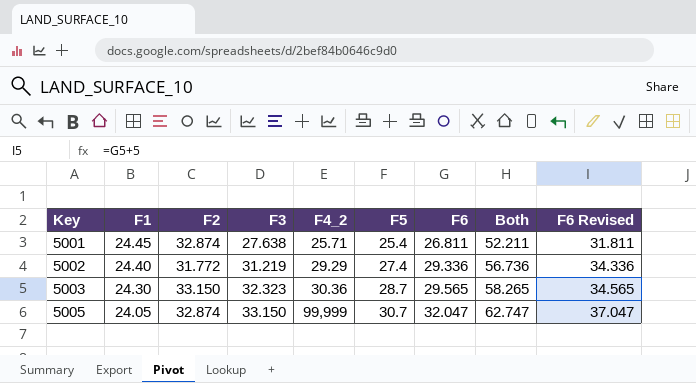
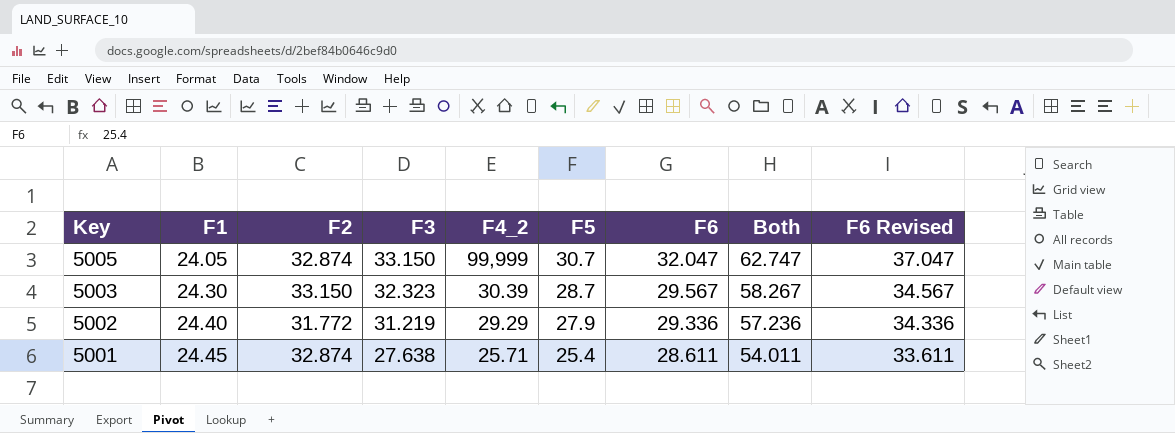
row order: Key ascending -> Key descending
5003 | F4_2: 30.36 -> 30.39
5003 | F6: 29.565 -> 29.567
5003 | Both: 58.265 -> 58.267
5003 | F6 Revised: 34.565 -> 34.567
5002 | F5: 27.4 -> 27.9
5002 | Both: 56.736 -> 57.236
5001 | F6: 26.811 -> 28.611
5001 | Both: 52.211 -> 54.011
5001 | F6 Revised: 31.811 -> 33.611

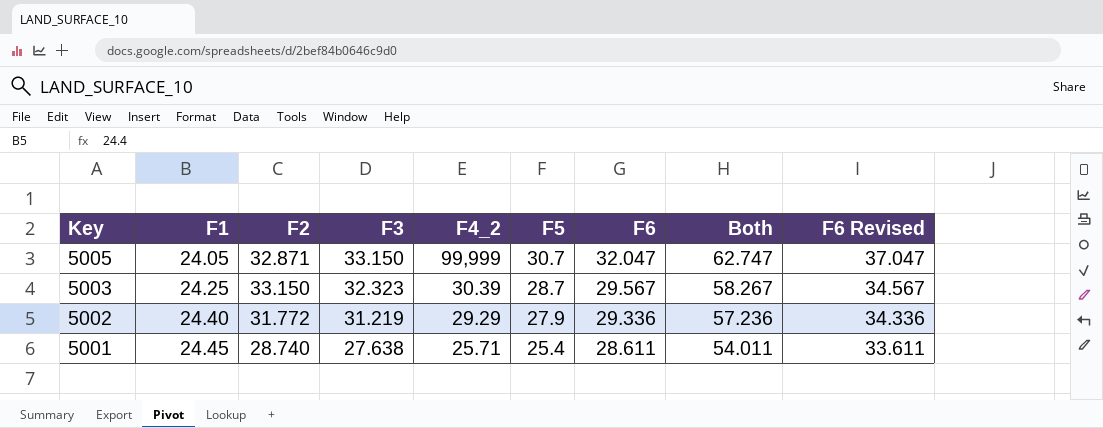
5005 | F2: 32.874 -> 32.871
5003 | F1: 24.30 -> 24.25
5001 | F2: 32.874 -> 28.740

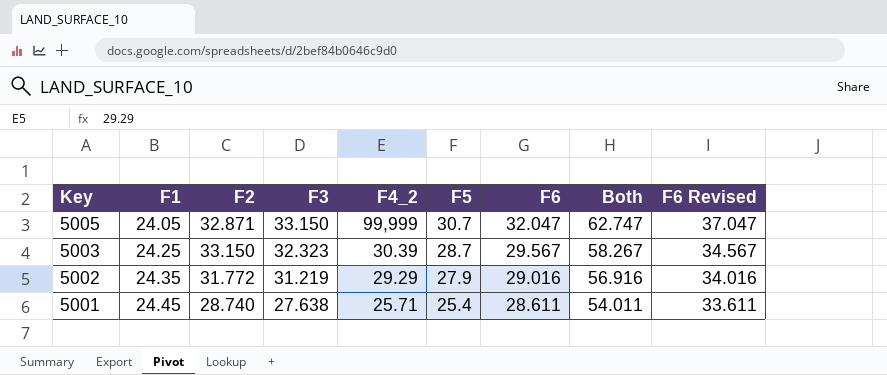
5002 | F1: 24.40 -> 24.35
5002 | F6: 29.336 -> 29.016
5002 | Both: 57.236 -> 56.916
5002 | F6 Revised: 34.336 -> 34.016

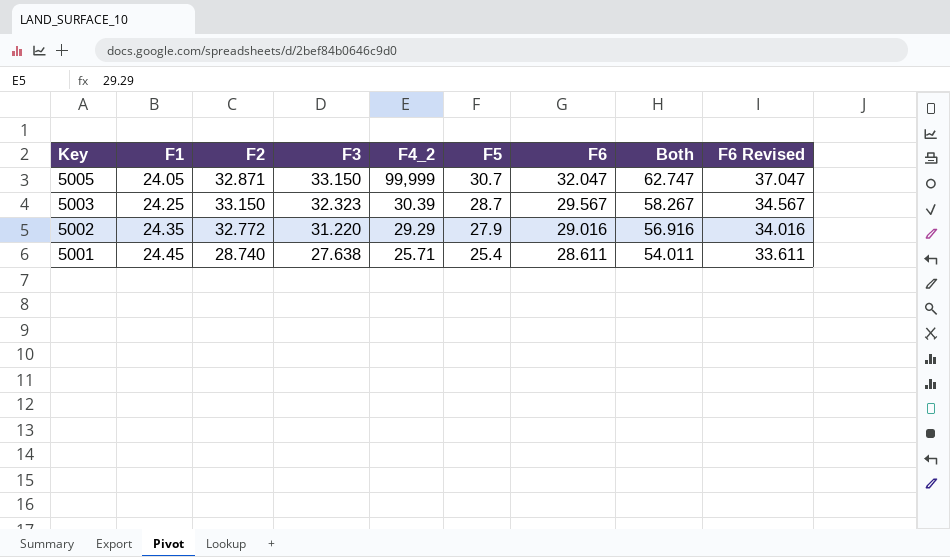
5002 | F2: 31.772 -> 32.772
5002 | F3: 31.219 -> 31.220

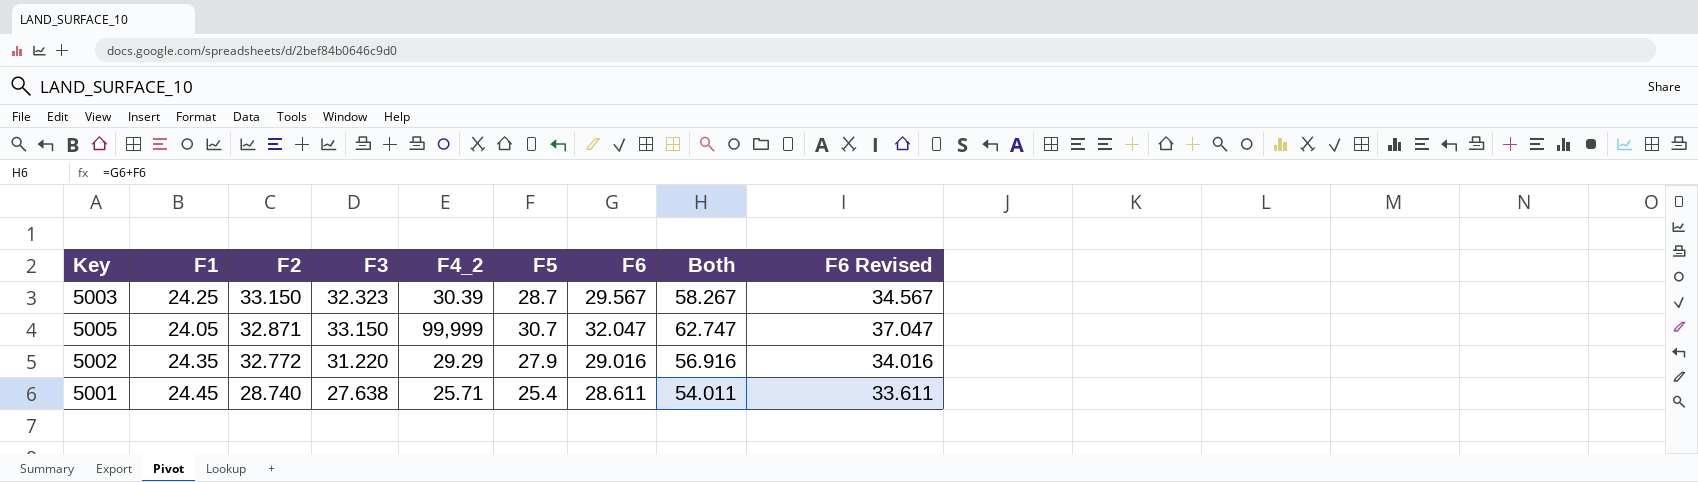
row order: Key descending -> F2 descending

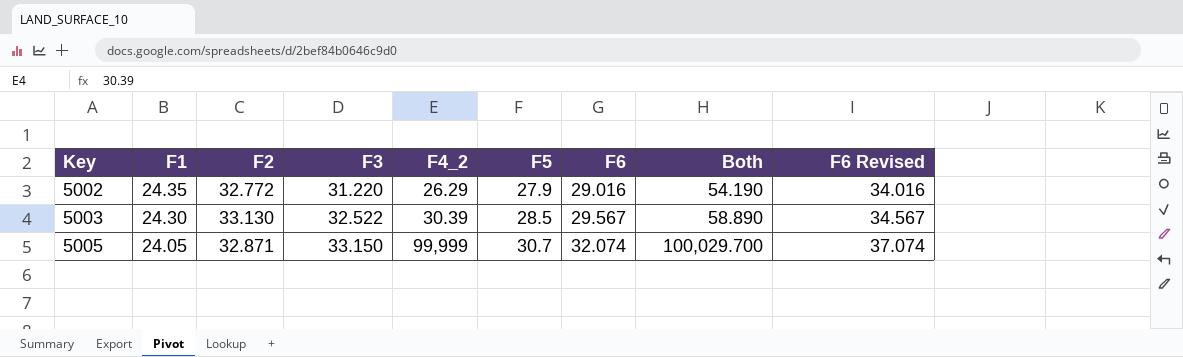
row order: F2 descending -> Key ascending
column Both | formula: [F5] + [F6] -> [F4_2] + [F5]
row 5001: 24.45 | 28.740 | 27.638 | 25.71 | 25.4 | 28.611 | 54.011 | 33.611 -> none
5002 | F4_2: 29.29 -> 26.29
5003 | F1: 24.25 -> 24.30
5003 | F2: 33.150 -> 33.130
5003 | F3: 32.323 -> 32.522
5003 | F5: 28.7 -> 28.5
5005 | F6: 32.047 -> 32.074
5005 | F6 Revised: 37.047 -> 37.074

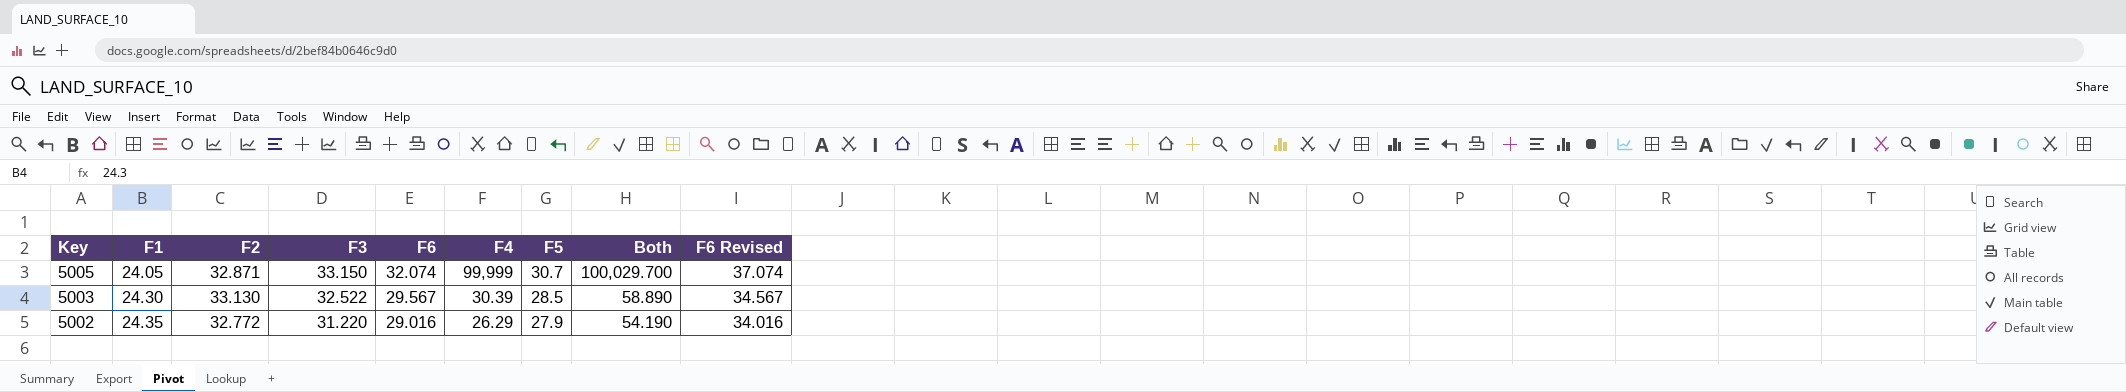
row order: Key ascending -> Key descending
column F6 | position: 7 -> 5
column name: F4_2 -> F4

